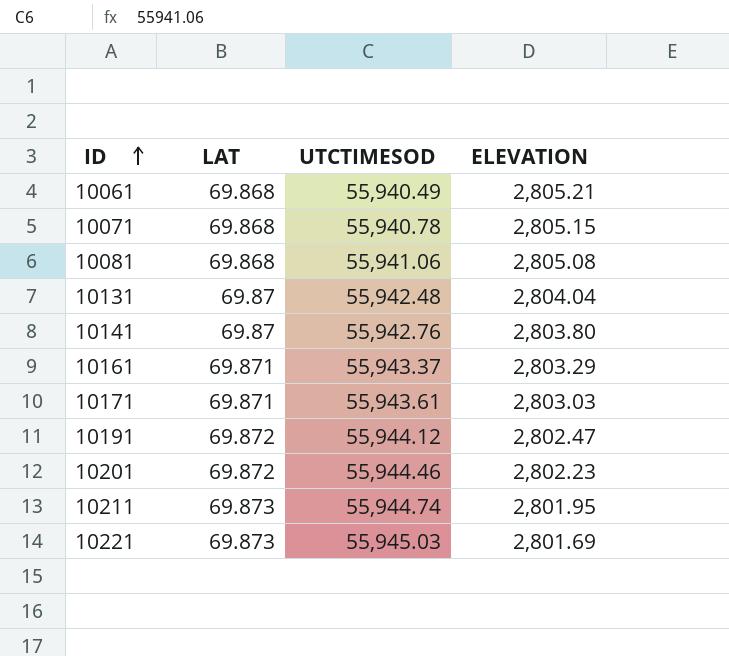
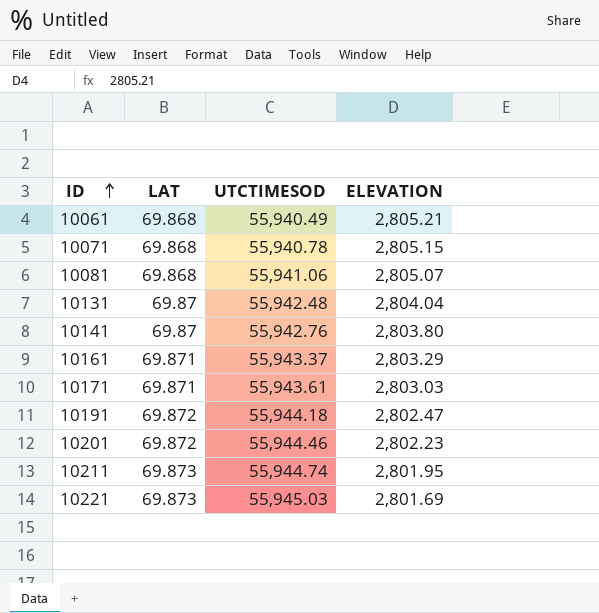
10081 | ELEVATION: 2,805.08 -> 2,805.07
10191 | UTCTIMESOD: 55,944.12 -> 55,944.18

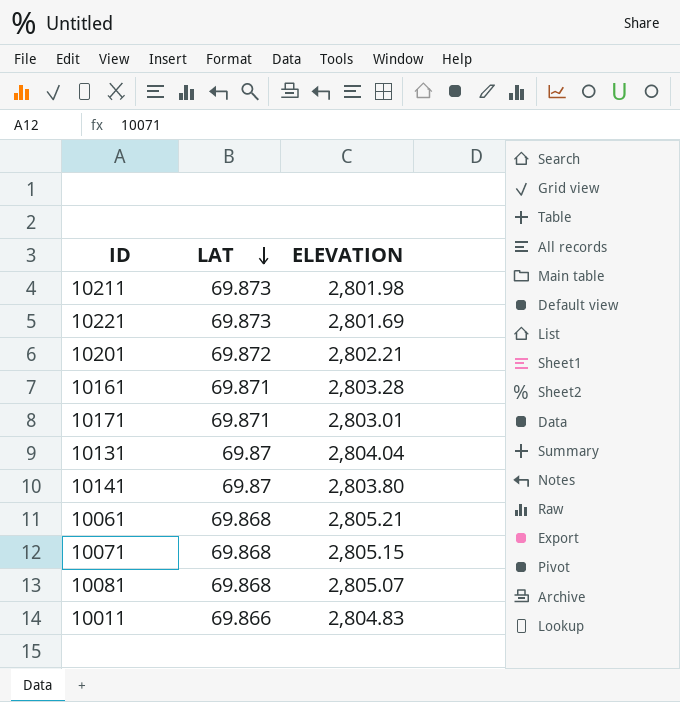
row order: ID ascending -> LAT descending
column UTCTIMESOD | position: 3 -> none
row 10191: 69.872 | 55,944.18 | 2,802.47 -> none
10211 | ELEVATION: 2,801.95 -> 2,801.98
10201 | ELEVATION: 2,802.23 -> 2,802.21
10161 | ELEVATION: 2,803.29 -> 2,803.28
10171 | ELEVATION: 2,803.03 -> 2,803.01
row 10011: none -> 69.866 | 2,804.83

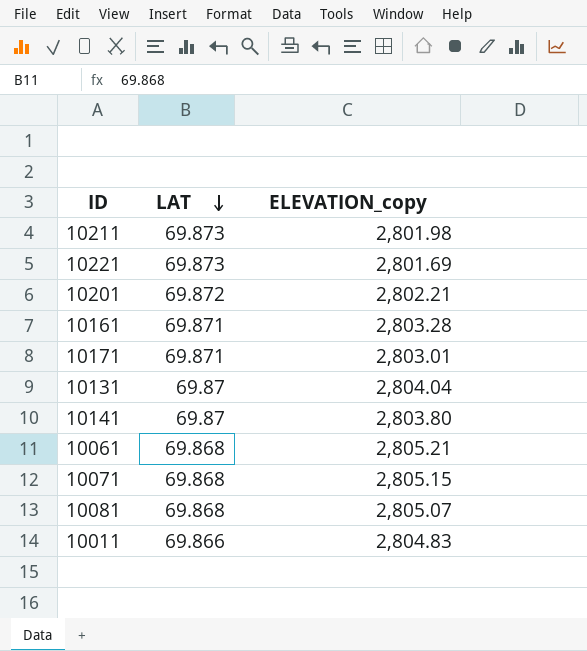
column name: ELEVATION -> ELEVATION_copy

